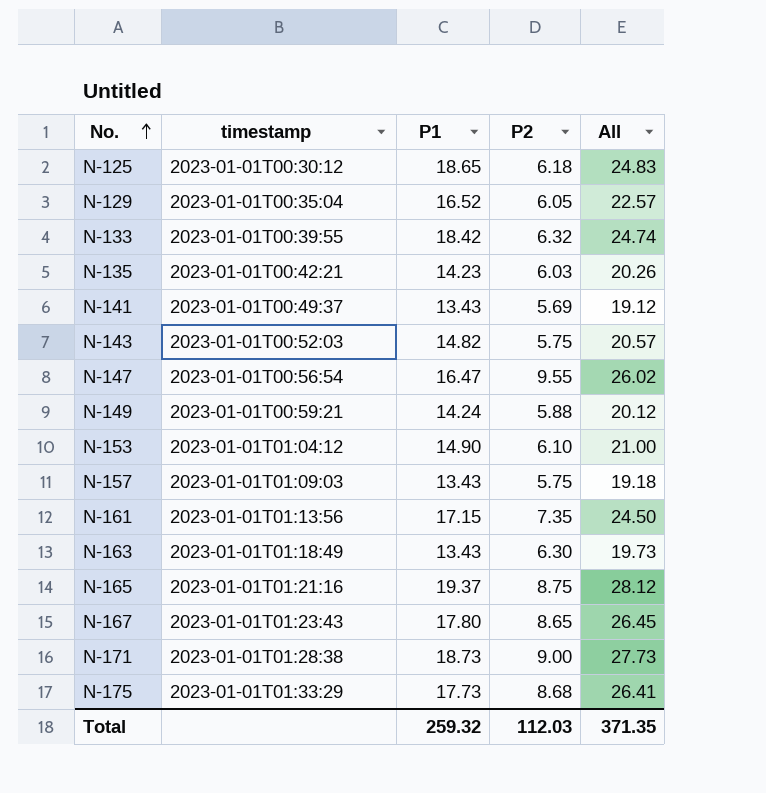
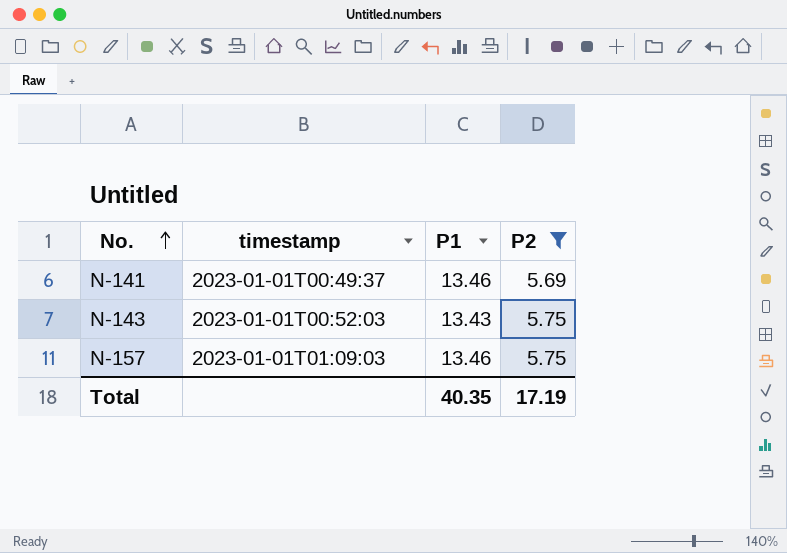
filter: none -> P2 <= 5.75
column All | formula: [P1] + [P2] -> none
N-141 | P1: 13.43 -> 13.46
N-143 | P1: 14.82 -> 13.43
N-157 | P1: 13.43 -> 13.46
Total | P1: 259.32 -> 40.35
Total | P2: 112.03 -> 17.19

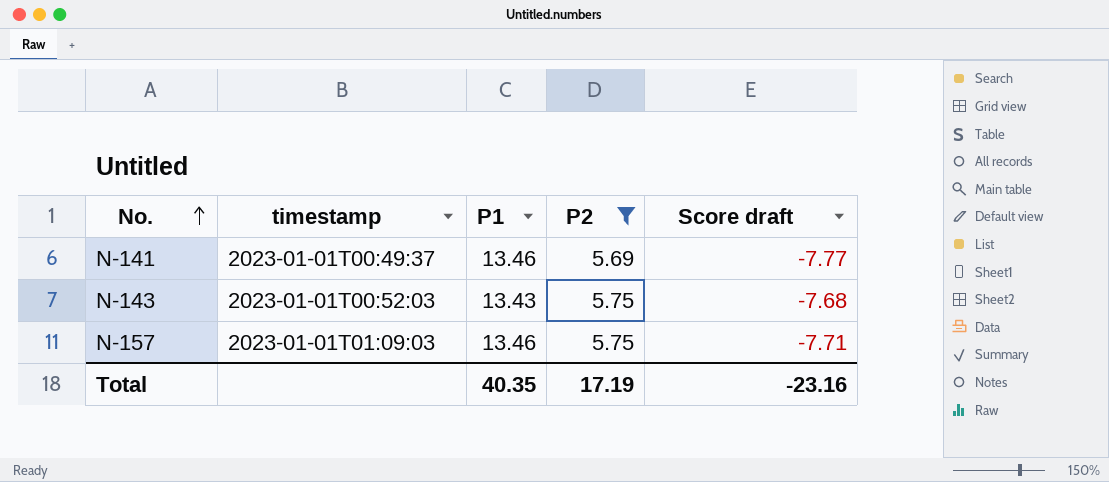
column Score draft | formula: none -> [P2] - [P1]

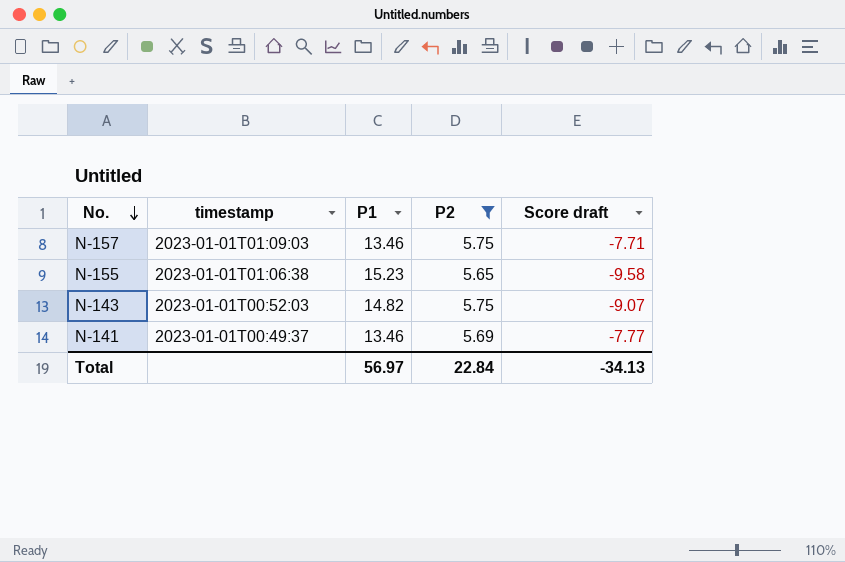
row order: No. ascending -> No. descending
row N-155: none -> 2023-01-01T01:06:38 | 15.23 | 5.65 | -9.58
N-143 | P1: 13.43 -> 14.82
N-143 | Score draft: -7.68 -> -9.07
Total | P1: 40.35 -> 56.97
Total | P2: 17.19 -> 22.84
Total | Score draft: -23.16 -> -34.13

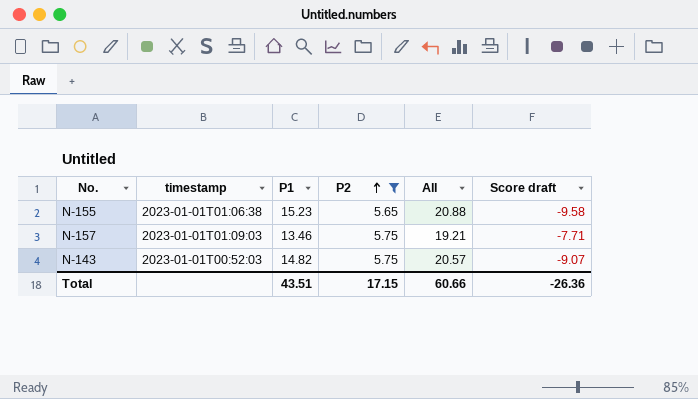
row order: No. descending -> P2 ascending
column All | formula: none -> [P1] + [P2]
row N-141: 2023-01-01T00:49:37 | 13.46 | 5.69 | -7.77 -> none
Total | P1: 56.97 -> 43.51
Total | P2: 22.84 -> 17.15
Total | Score draft: -34.13 -> -26.36

